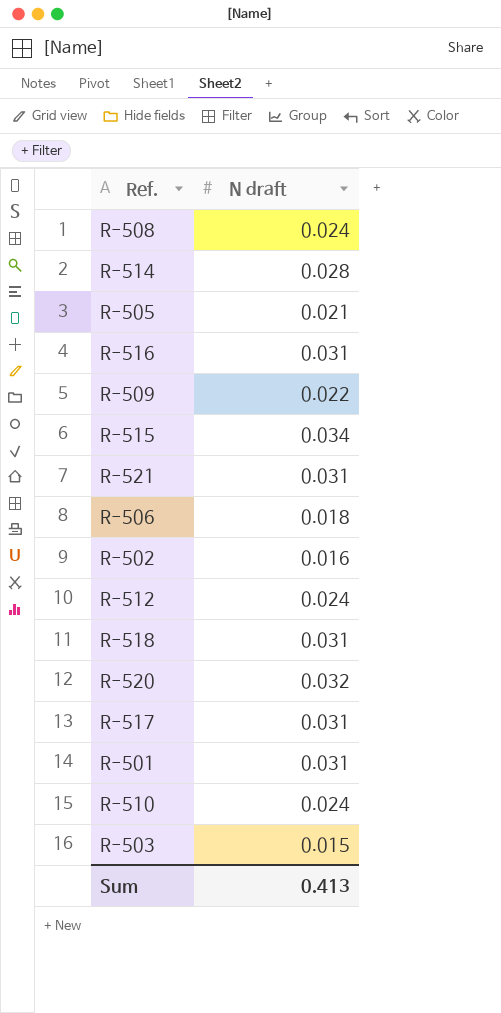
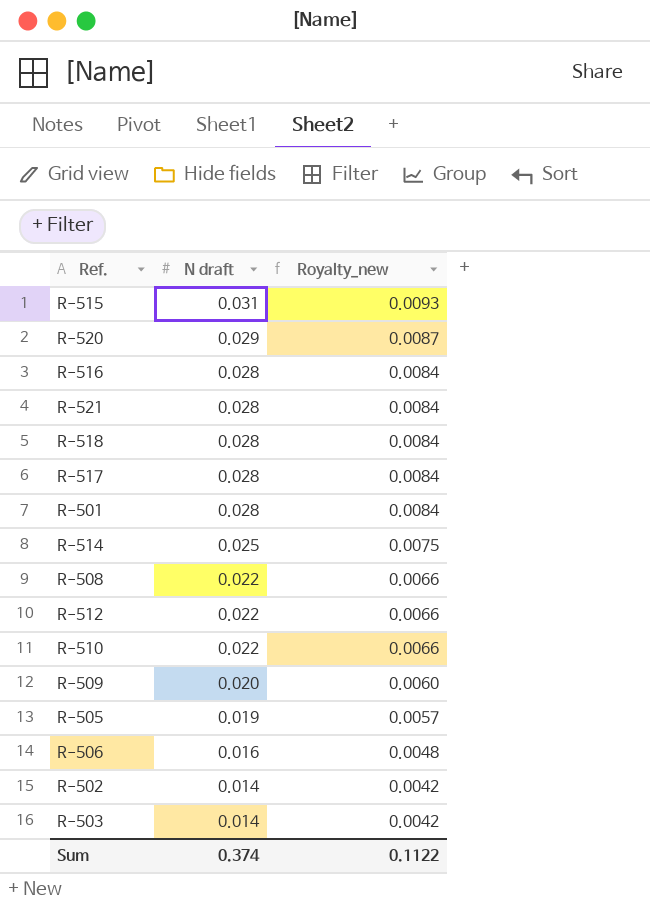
row order: none -> N draft descending
column Royalty_new | formula: none -> [N draft] * 0.3
R-515 | N draft: 0.034 -> 0.031
R-520 | N draft: 0.032 -> 0.029
R-516 | N draft: 0.031 -> 0.028
R-521 | N draft: 0.031 -> 0.028
R-518 | N draft: 0.031 -> 0.028
R-517 | N draft: 0.031 -> 0.028
R-501 | N draft: 0.031 -> 0.028
R-514 | N draft: 0.028 -> 0.025
R-508 | N draft: 0.024 -> 0.022
R-512 | N draft: 0.024 -> 0.022
R-510 | N draft: 0.024 -> 0.022
R-509 | N draft: 0.022 -> 0.020
R-505 | N draft: 0.021 -> 0.019
R-506 | N draft: 0.018 -> 0.016
R-502 | N draft: 0.016 -> 0.014
R-503 | N draft: 0.015 -> 0.014
Sum | N draft: 0.413 -> 0.374

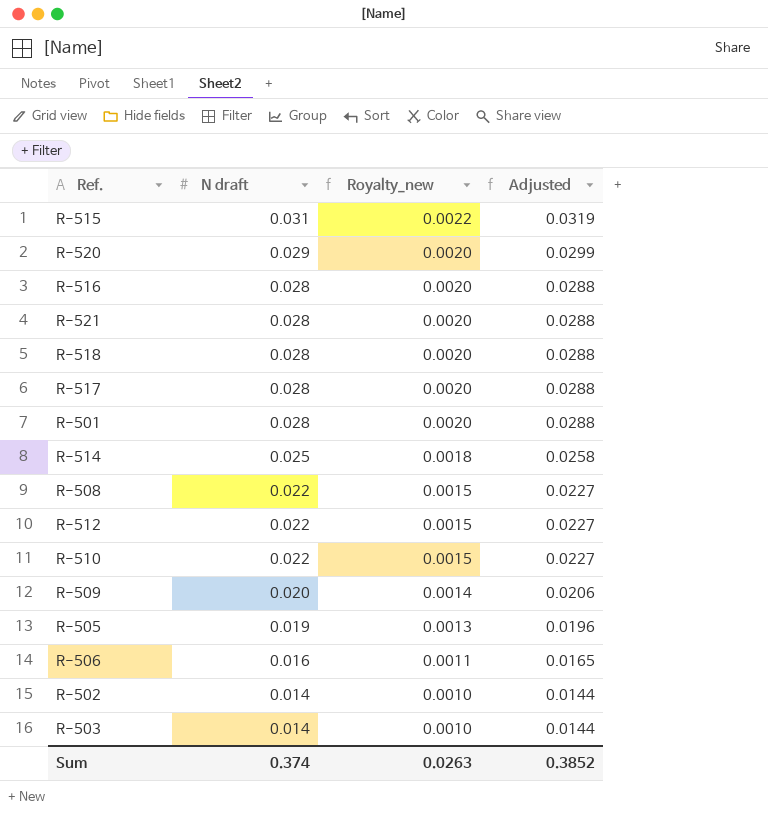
column Royalty_new | formula: [N draft] * 0.3 -> [N draft] * 0.07
column Adjusted | formula: none -> [N draft] * 1.03
Sum | Royalty_new: 0.1122 -> 0.0263

